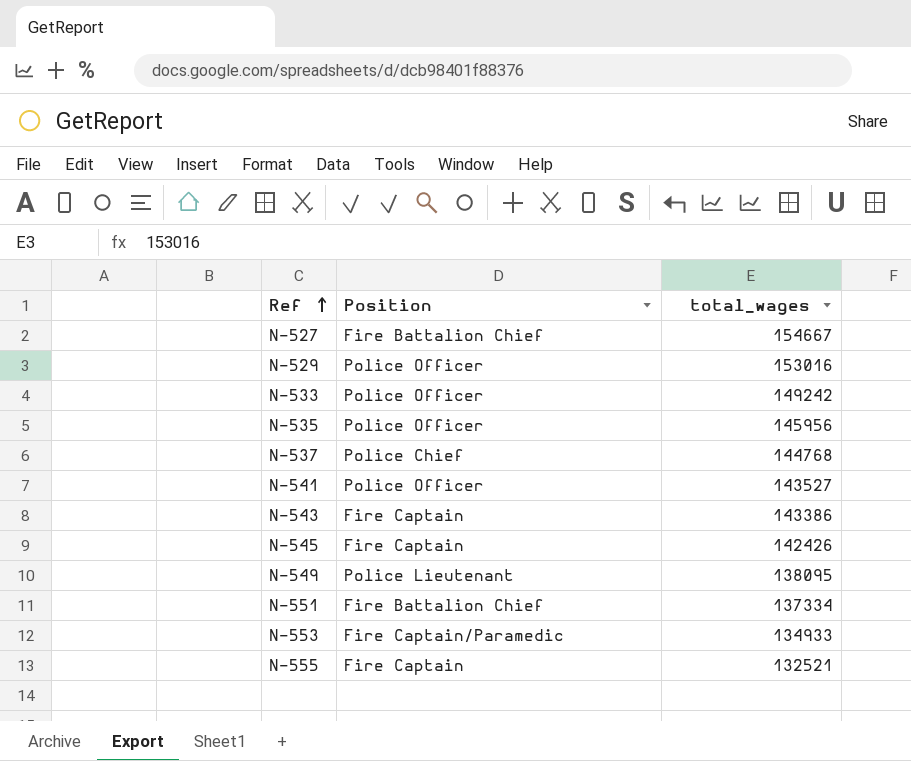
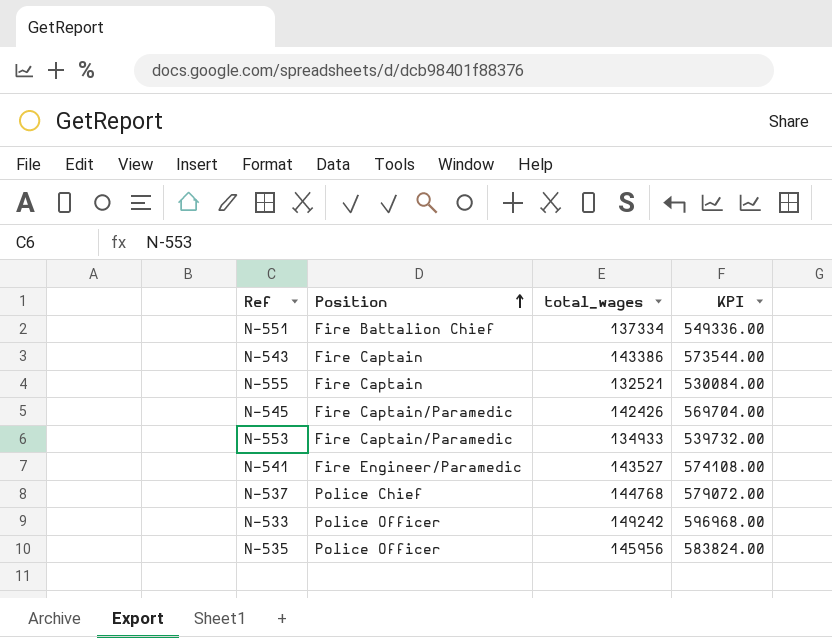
row order: Ref ascending -> Position ascending
column KPI | formula: none -> [total_wages] * 4
row N-527: Fire Battalion Chief | 154667 -> none
row N-529: Police Officer | 153016 -> none
row N-549: Police Lieutenant | 138095 -> none
N-545 | Position: Fire Captain -> Fire Captain/Paramedic
N-541 | Position: Police Officer -> Fire Engineer/Paramedic

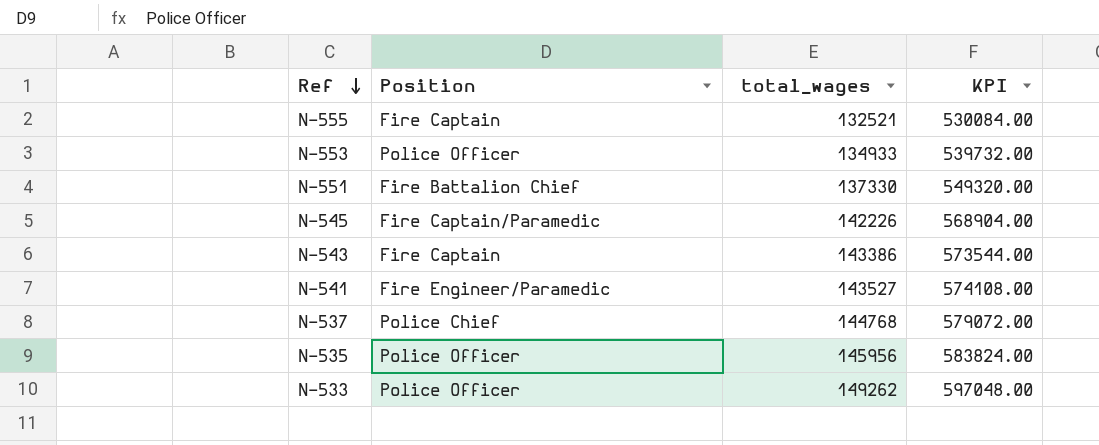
row order: Position ascending -> Ref descending
N-553 | Position: Fire Captain/Paramedic -> Police Officer
N-551 | total_wages: 137334 -> 137330
N-551 | KPI: 549336.00 -> 549320.00
N-545 | total_wages: 142426 -> 142226
N-545 | KPI: 569704.00 -> 568904.00
N-533 | total_wages: 149242 -> 149262
N-533 | KPI: 596968.00 -> 597048.00

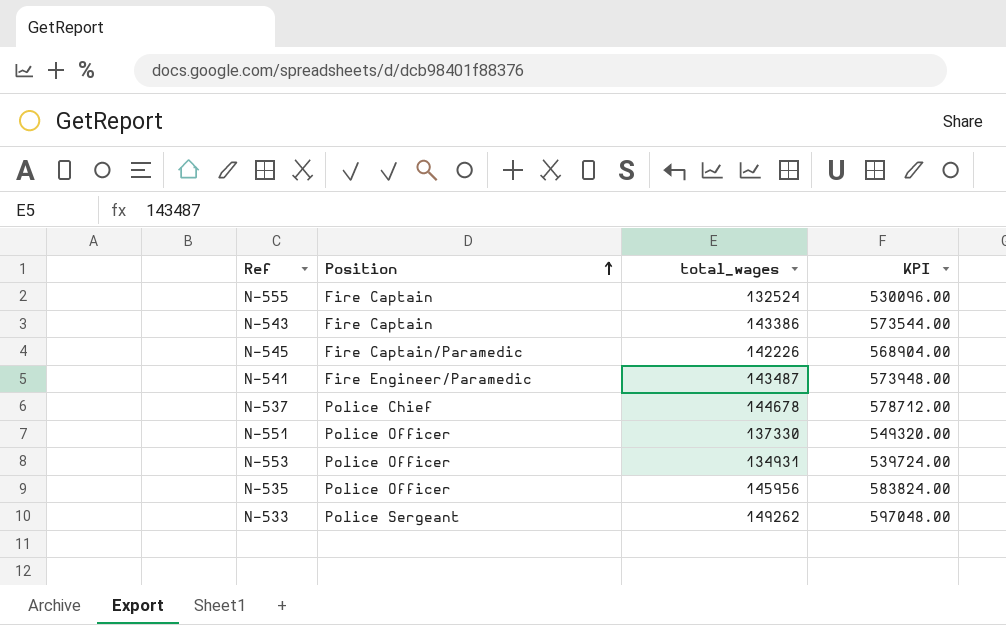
row order: Ref descending -> Position ascending
N-555 | total_wages: 132521 -> 132524
N-555 | KPI: 530084.00 -> 530096.00
N-541 | total_wages: 143527 -> 143487
N-541 | KPI: 574108.00 -> 573948.00
N-537 | total_wages: 144768 -> 144678
N-537 | KPI: 579072.00 -> 578712.00
N-551 | Position: Fire Battalion Chief -> Police Officer
N-553 | total_wages: 134933 -> 134931
N-553 | KPI: 539732.00 -> 539724.00
N-533 | Position: Police Officer -> Police Sergeant

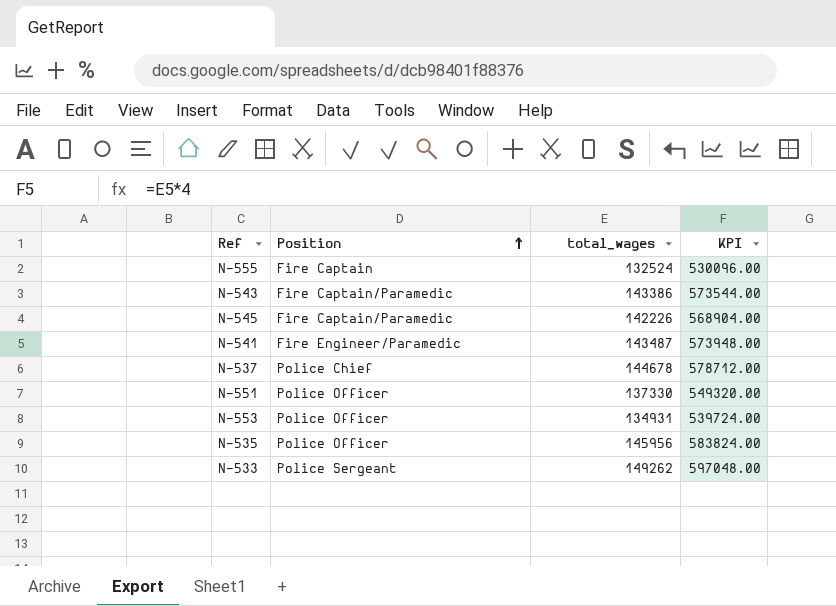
N-543 | Position: Fire Captain -> Fire Captain/Paramedic

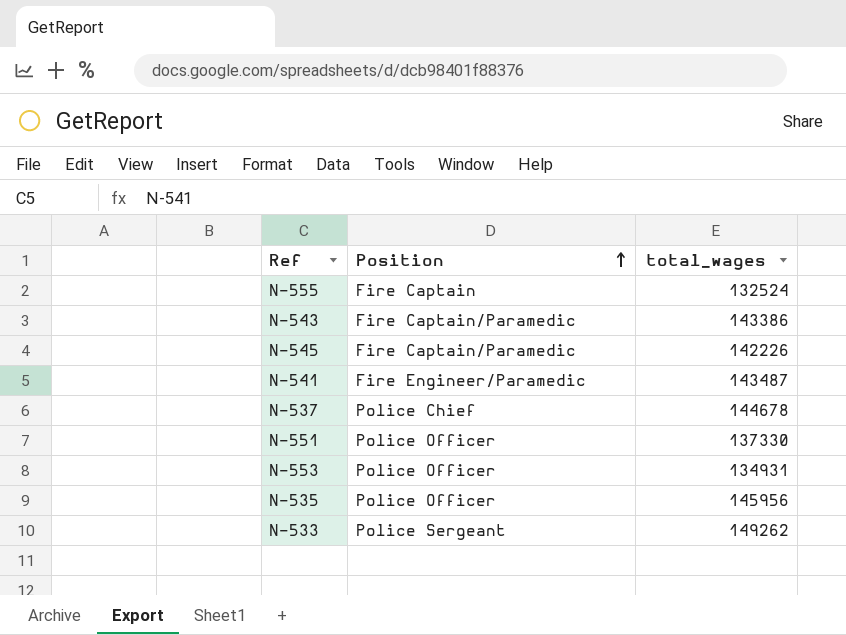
column KPI | formula: [total_wages] * 4 -> none

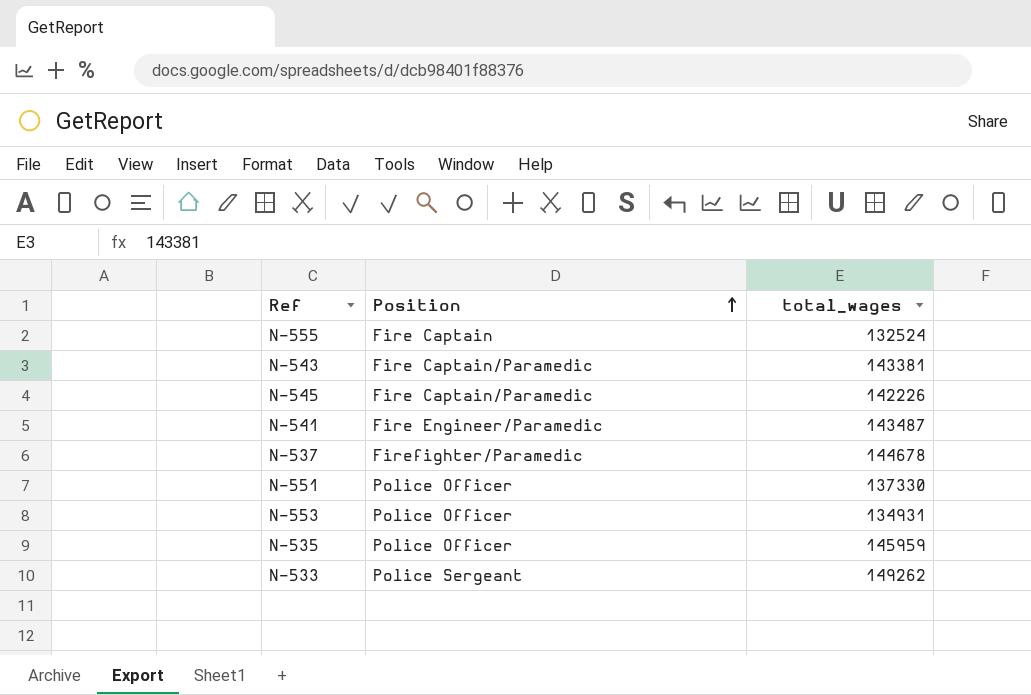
N-543 | total_wages: 143386 -> 143381
N-537 | Position: Police Chief -> Firefighter/Paramedic
N-535 | total_wages: 145956 -> 145959

